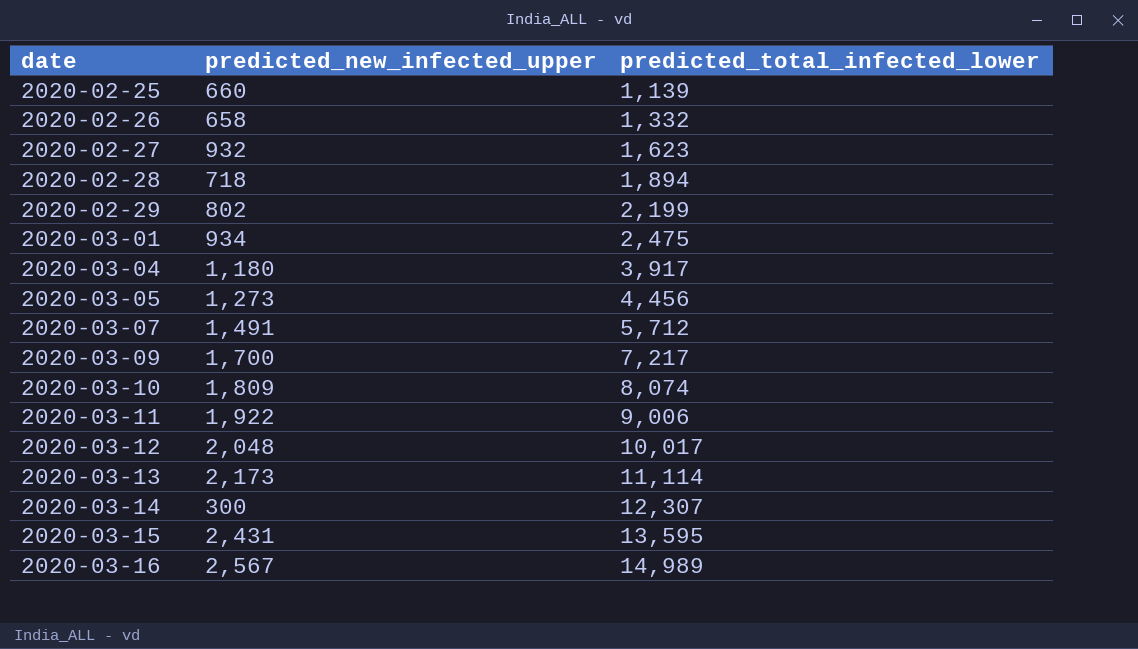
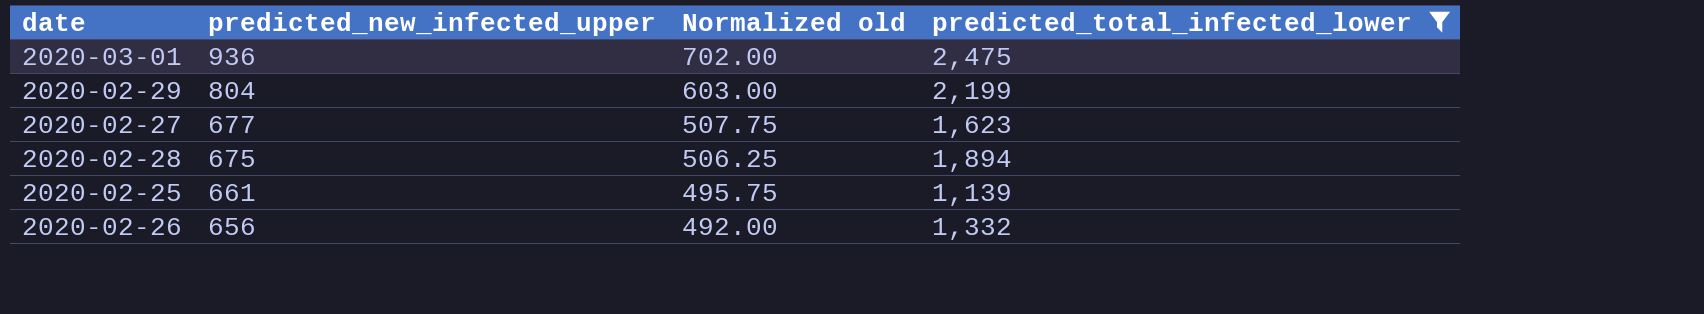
filter: none -> predicted_total_infected_lower <= 2,475
row order: date ascending -> predicted_new_infected_upper descending
column Normalized old | formula: none -> [predicted_new_infected_upper] * 0.75
2020-03-01 | predicted_new_infected_upper: 934 -> 936
2020-02-29 | predicted_new_infected_upper: 802 -> 804
2020-02-27 | predicted_new_infected_upper: 932 -> 677
2020-02-28 | predicted_new_infected_upper: 718 -> 675
2020-02-25 | predicted_new_infected_upper: 660 -> 661
2020-02-26 | predicted_new_infected_upper: 658 -> 656

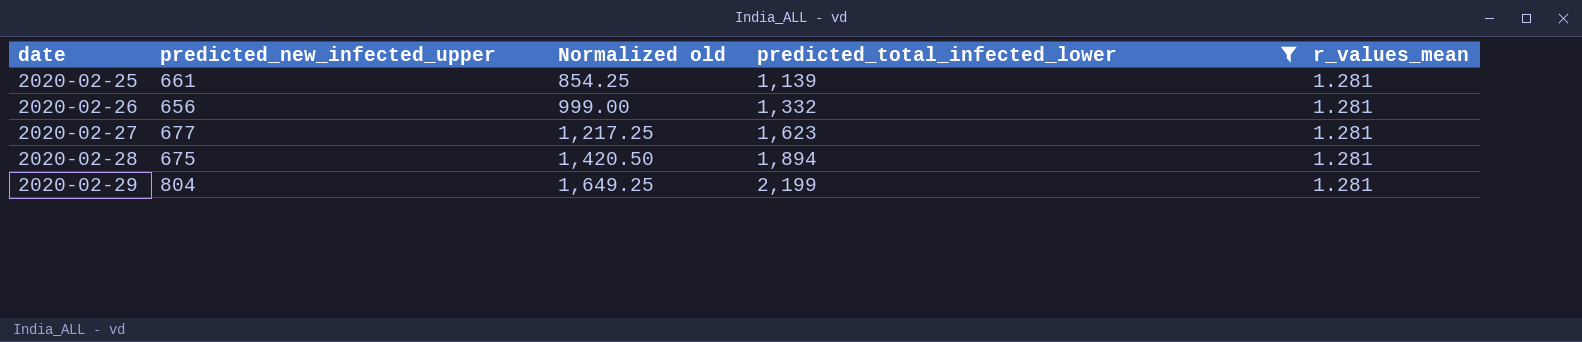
row order: predicted_new_infected_upper descending -> date ascending
column Normalized old | formula: [predicted_new_infected_upper] * 0.75 -> [predicted_total_infected_lower] * 0.75
column r_values_mean | position: none -> 5
row 2020-03-01: 936 | 702.00 | 2,475 -> none

